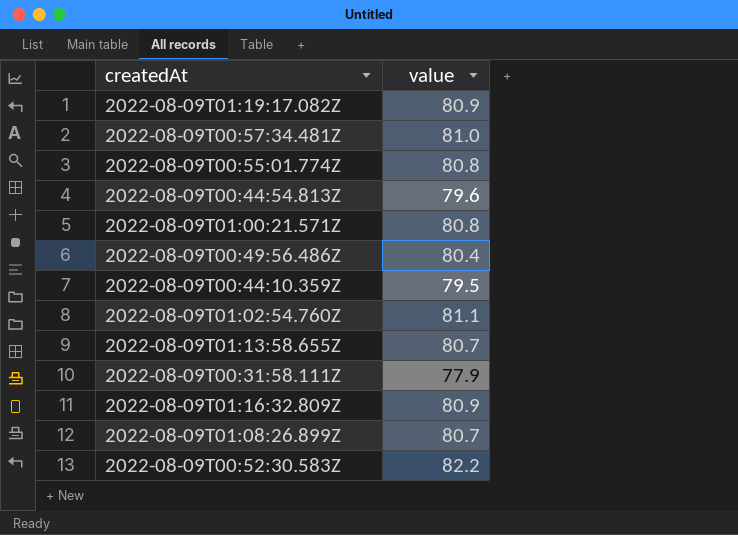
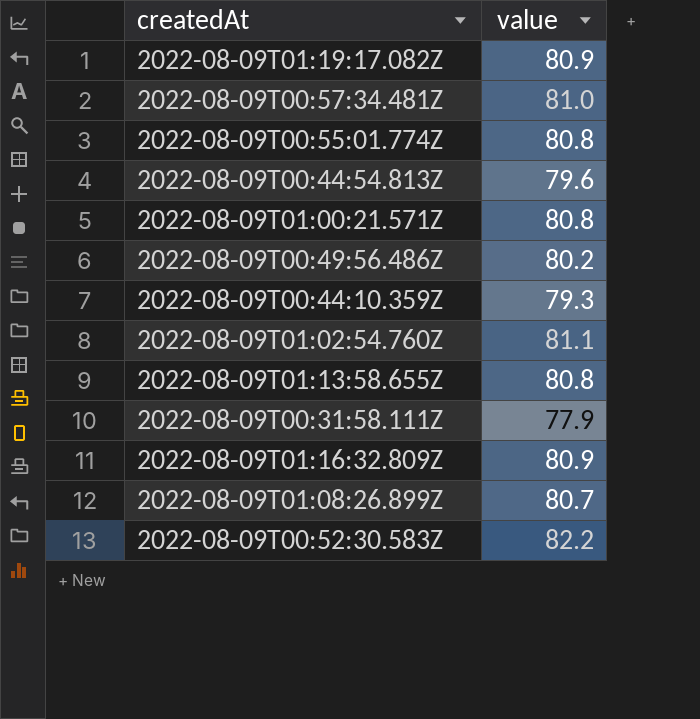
2022-08-09T00:49:56.486Z | value: 80.4 -> 80.2
2022-08-09T00:44:10.359Z | value: 79.5 -> 79.3
2022-08-09T01:13:58.655Z | value: 80.7 -> 80.8

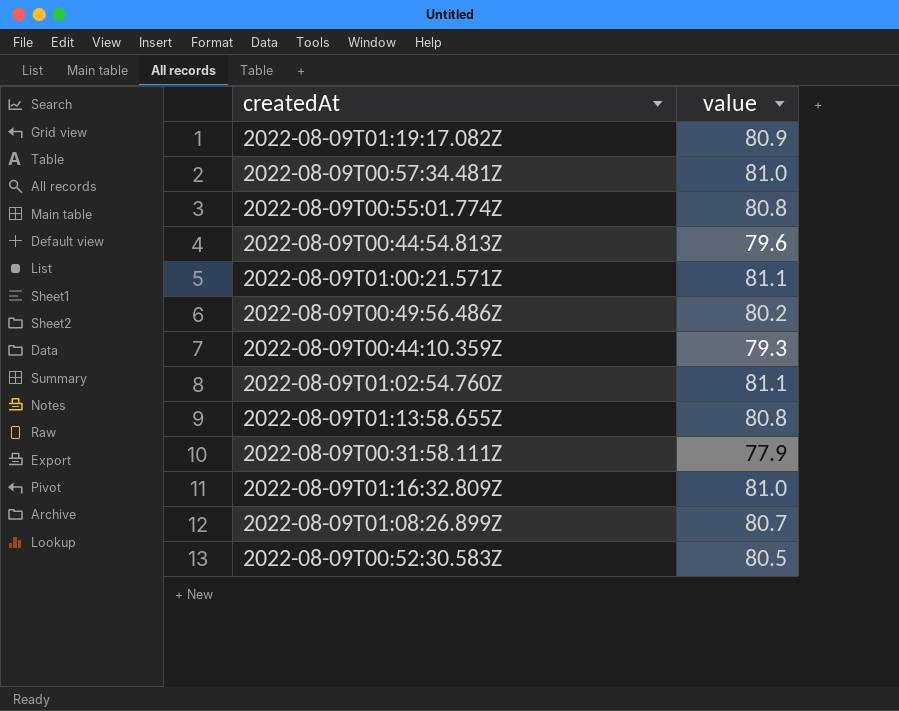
2022-08-09T01:00:21.571Z | value: 80.8 -> 81.1
2022-08-09T01:16:32.809Z | value: 80.9 -> 81.0
2022-08-09T00:52:30.583Z | value: 82.2 -> 80.5

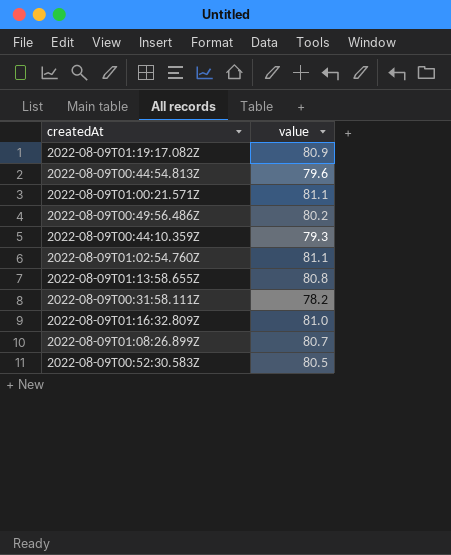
row 2022-08-09T00:57:34.481Z: 81.0 -> none
row 2022-08-09T00:55:01.774Z: 80.8 -> none
2022-08-09T00:31:58.111Z | value: 77.9 -> 78.2

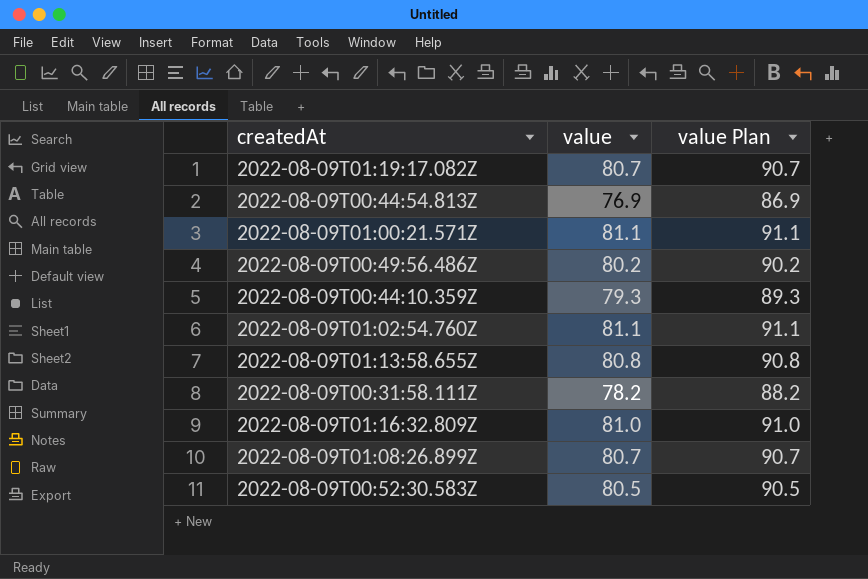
column value Plan | formula: none -> [value] + 10
2022-08-09T01:19:17.082Z | value: 80.9 -> 80.7
2022-08-09T00:44:54.813Z | value: 79.6 -> 76.9

